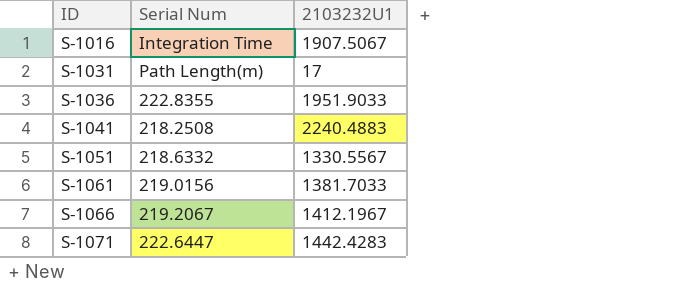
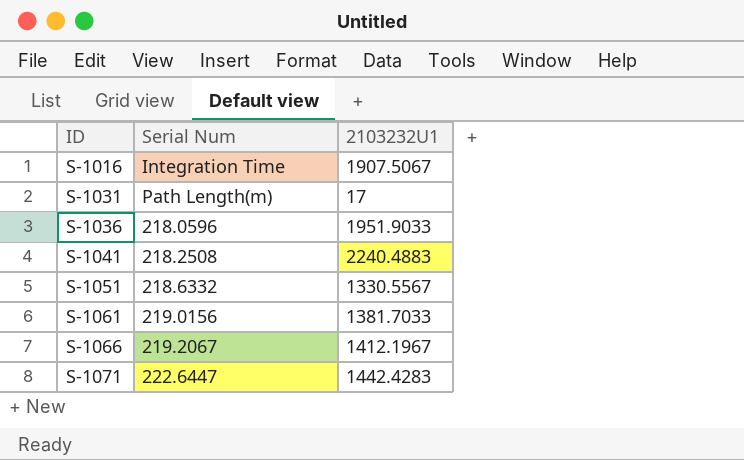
S-1036 | Serial Num: 222.8355 -> 218.0596

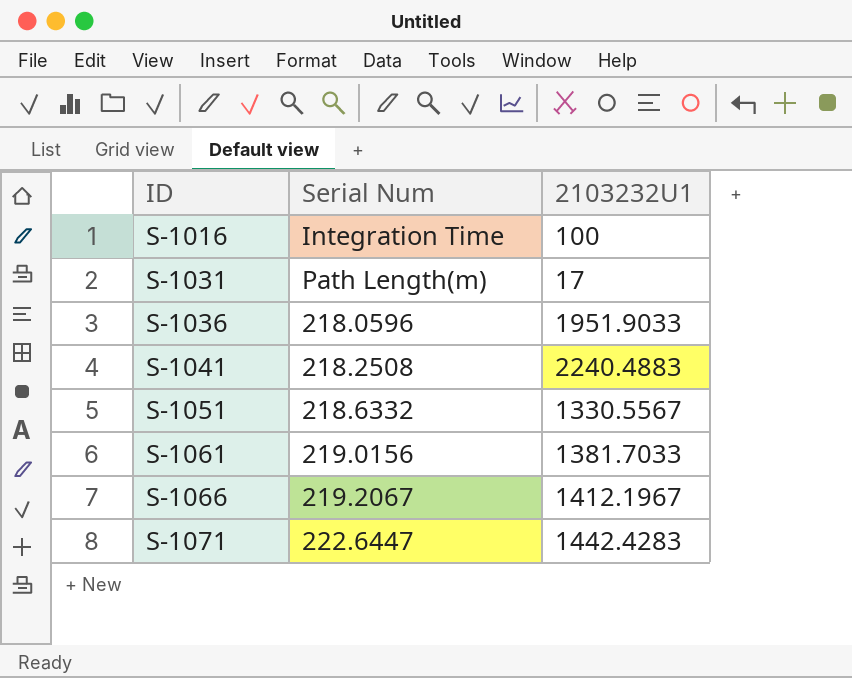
S-1016 | 2103232U1: 1907.5067 -> 100

